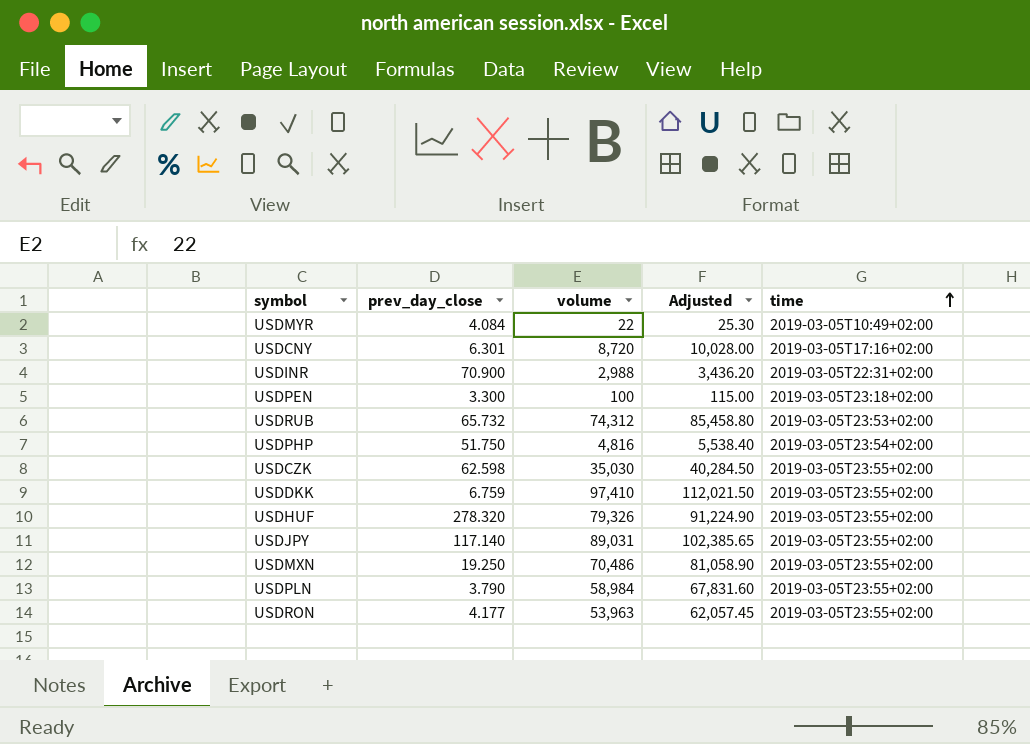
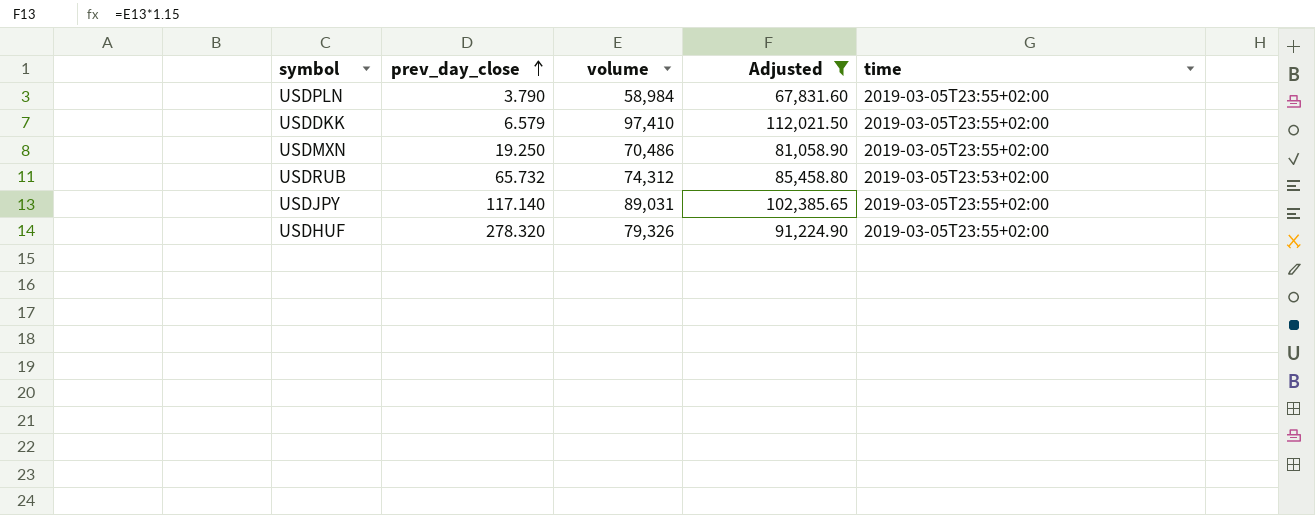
filter: none -> Adjusted >= 67,831.60
row order: time ascending -> prev_day_close ascending
USDDKK | prev_day_close: 6.759 -> 6.579

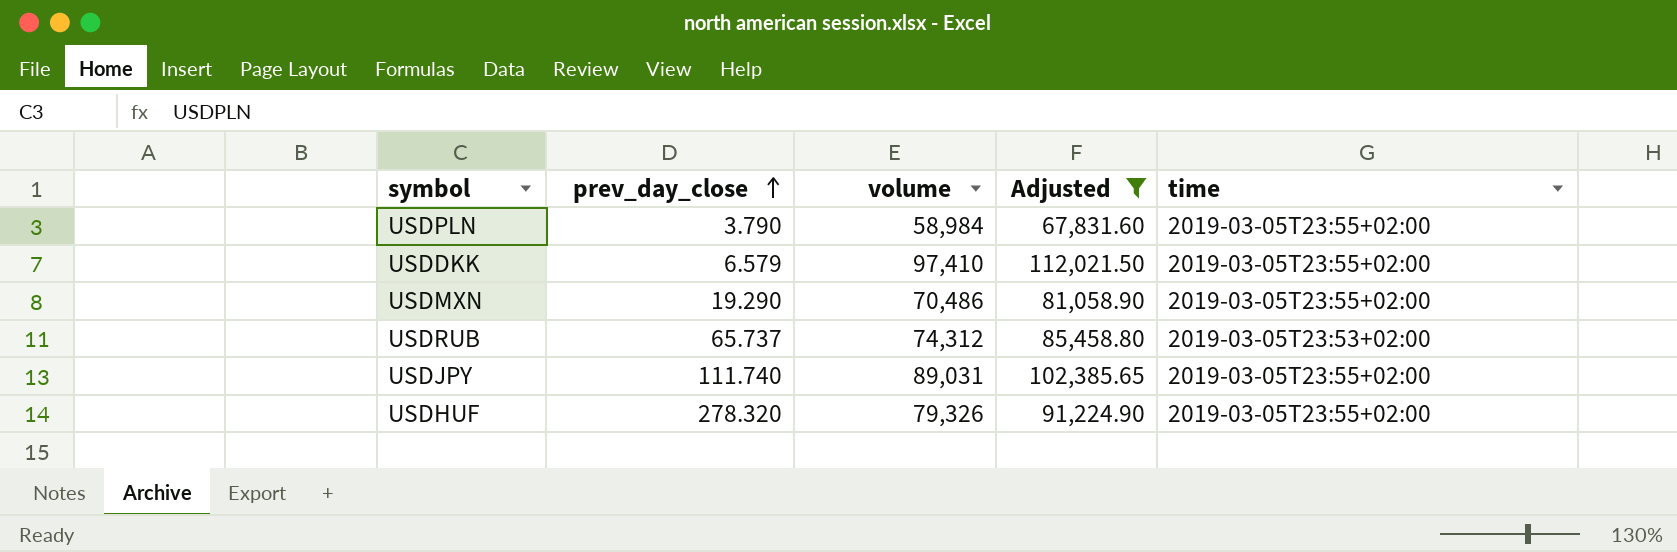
USDMXN | prev_day_close: 19.250 -> 19.290
USDRUB | prev_day_close: 65.732 -> 65.737
USDJPY | prev_day_close: 117.140 -> 111.740

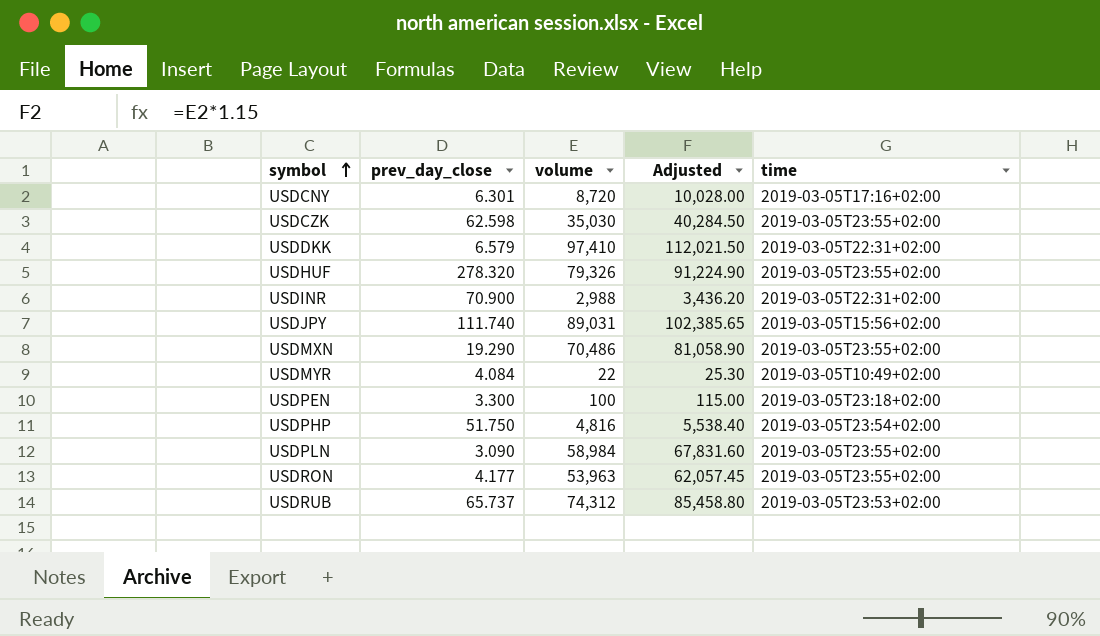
filter: Adjusted >= 67,831.60 -> none
row order: prev_day_close ascending -> symbol ascending
USDDKK | time: 2019-03-05T23:55+02:00 -> 2019-03-05T22:31+02:00
USDJPY | time: 2019-03-05T23:55+02:00 -> 2019-03-05T15:56+02:00
USDPLN | prev_day_close: 3.790 -> 3.090

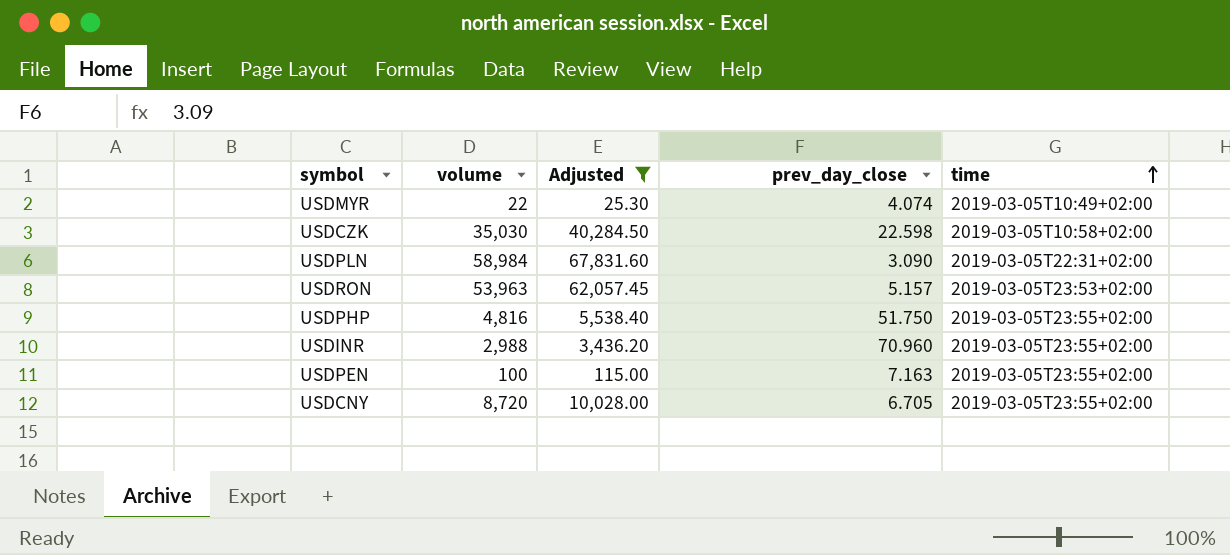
filter: none -> Adjusted <= 67,831.60
row order: symbol ascending -> time ascending
column prev_day_close | position: 2 -> 4
USDMYR | prev_day_close: 4.084 -> 4.074
USDCZK | prev_day_close: 62.598 -> 22.598
USDCZK | time: 2019-03-05T23:55+02:00 -> 2019-03-05T10:58+02:00
USDPLN | time: 2019-03-05T23:55+02:00 -> 2019-03-05T22:31+02:00
USDRON | prev_day_close: 4.177 -> 5.157
USDRON | time: 2019-03-05T23:55+02:00 -> 2019-03-05T23:53+02:00
USDPHP | time: 2019-03-05T23:54+02:00 -> 2019-03-05T23:55+02:00
USDINR | prev_day_close: 70.900 -> 70.960
USDINR | time: 2019-03-05T22:31+02:00 -> 2019-03-05T23:55+02:00
USDPEN | prev_day_close: 3.300 -> 7.163
USDPEN | time: 2019-03-05T23:18+02:00 -> 2019-03-05T23:55+02:00
USDCNY | prev_day_close: 6.301 -> 6.705
USDCNY | time: 2019-03-05T17:16+02:00 -> 2019-03-05T23:55+02:00

